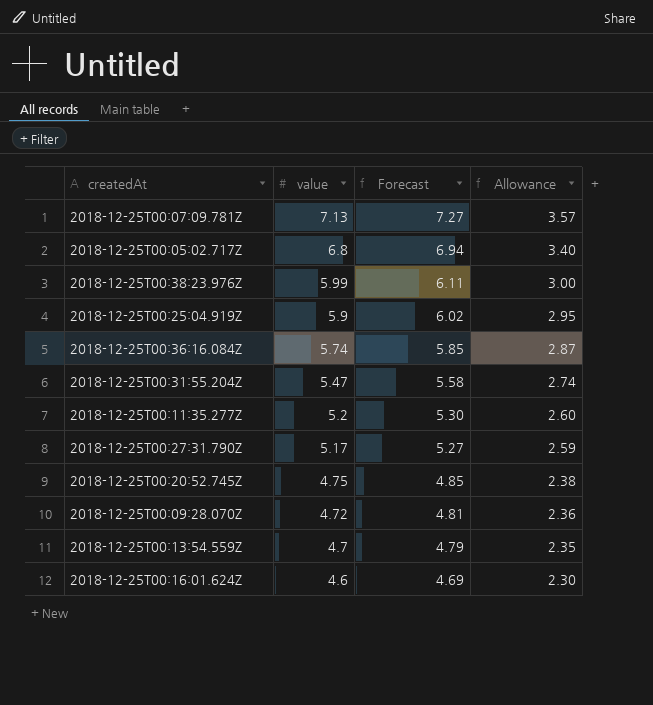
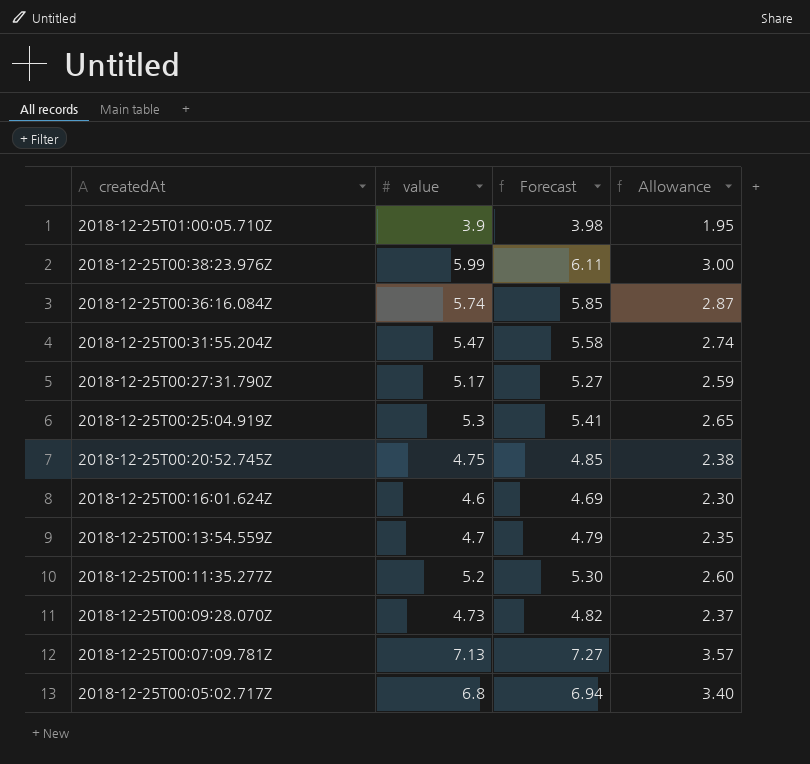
row order: value descending -> createdAt descending
row 2018-12-25T01:00:05.710Z: none -> 3.9 | 3.98 | 1.95
2018-12-25T00:25:04.919Z | value: 5.9 -> 5.3
2018-12-25T00:25:04.919Z | Forecast: 6.02 -> 5.41
2018-12-25T00:25:04.919Z | Allowance: 2.95 -> 2.65
2018-12-25T00:09:28.070Z | value: 4.72 -> 4.73
2018-12-25T00:09:28.070Z | Forecast: 4.81 -> 4.82
2018-12-25T00:09:28.070Z | Allowance: 2.36 -> 2.37

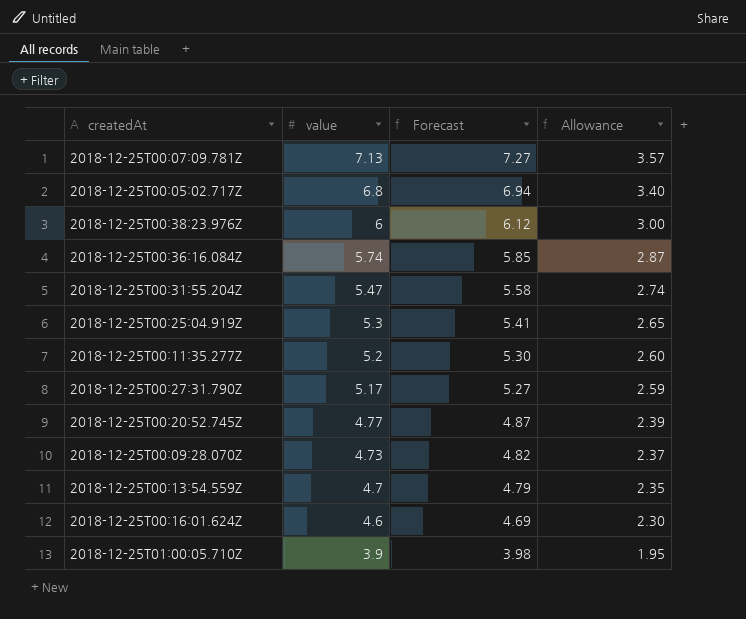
row order: createdAt descending -> value descending
2018-12-25T00:38:23.976Z | value: 5.99 -> 6
2018-12-25T00:38:23.976Z | Forecast: 6.11 -> 6.12
2018-12-25T00:20:52.745Z | value: 4.75 -> 4.77
2018-12-25T00:20:52.745Z | Forecast: 4.85 -> 4.87
2018-12-25T00:20:52.745Z | Allowance: 2.38 -> 2.39

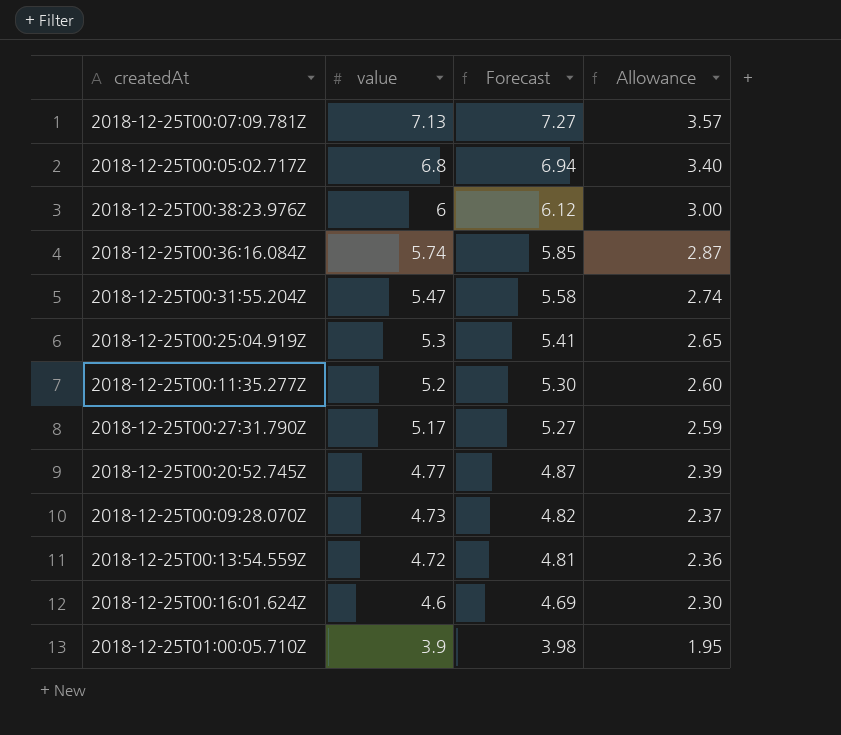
2018-12-25T00:13:54.559Z | value: 4.7 -> 4.72
2018-12-25T00:13:54.559Z | Forecast: 4.79 -> 4.81
2018-12-25T00:13:54.559Z | Allowance: 2.35 -> 2.36

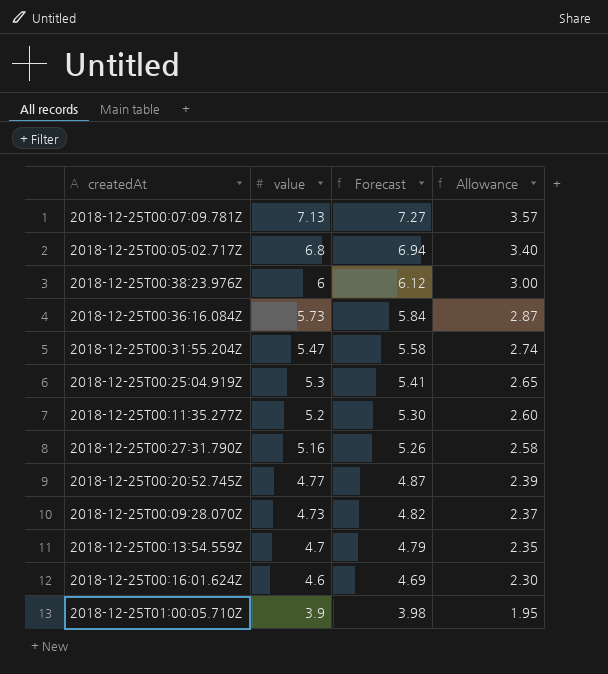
2018-12-25T00:36:16.084Z | value: 5.74 -> 5.73
2018-12-25T00:36:16.084Z | Forecast: 5.85 -> 5.84
2018-12-25T00:27:31.790Z | value: 5.17 -> 5.16
2018-12-25T00:27:31.790Z | Forecast: 5.27 -> 5.26
2018-12-25T00:27:31.790Z | Allowance: 2.59 -> 2.58
2018-12-25T00:13:54.559Z | value: 4.72 -> 4.7
2018-12-25T00:13:54.559Z | Forecast: 4.81 -> 4.79
2018-12-25T00:13:54.559Z | Allowance: 2.36 -> 2.35

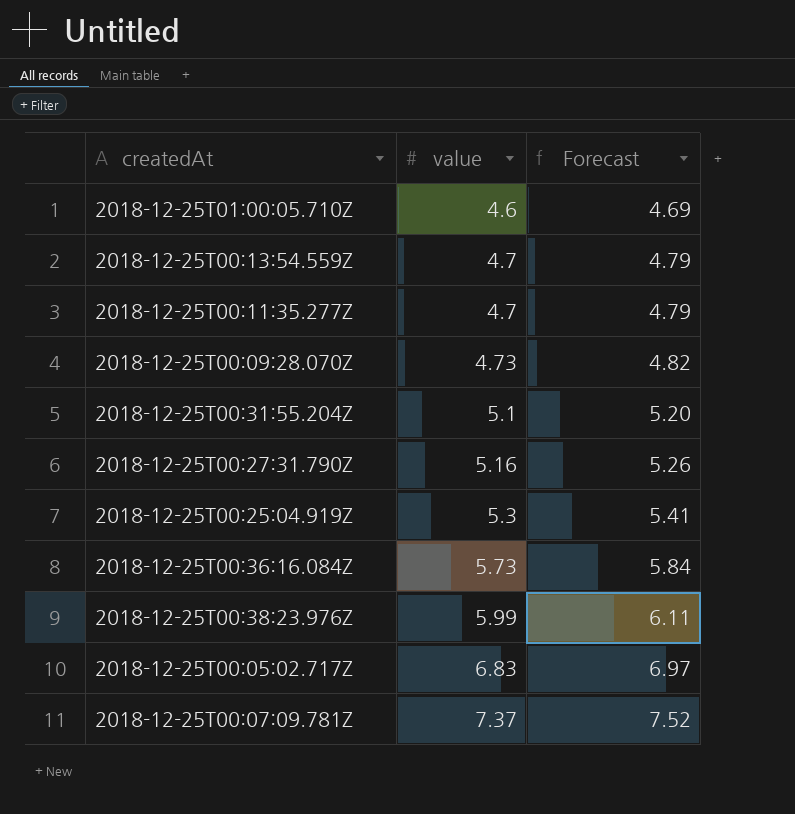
row order: value descending -> value ascending
column Allowance | formula: [value] * 0.5 -> none
row 2018-12-25T00:20:52.745Z: 4.77 | 4.87 | 2.39 -> none
row 2018-12-25T00:16:01.624Z: 4.6 | 4.69 | 2.30 -> none
2018-12-25T01:00:05.710Z | value: 3.9 -> 4.6
2018-12-25T01:00:05.710Z | Forecast: 3.98 -> 4.69
2018-12-25T00:11:35.277Z | value: 5.2 -> 4.7
2018-12-25T00:11:35.277Z | Forecast: 5.30 -> 4.79
2018-12-25T00:31:55.204Z | value: 5.47 -> 5.1
2018-12-25T00:31:55.204Z | Forecast: 5.58 -> 5.20
2018-12-25T00:38:23.976Z | value: 6 -> 5.99
2018-12-25T00:38:23.976Z | Forecast: 6.12 -> 6.11
2018-12-25T00:05:02.717Z | value: 6.8 -> 6.83
2018-12-25T00:05:02.717Z | Forecast: 6.94 -> 6.97
2018-12-25T00:07:09.781Z | value: 7.13 -> 7.37
2018-12-25T00:07:09.781Z | Forecast: 7.27 -> 7.52

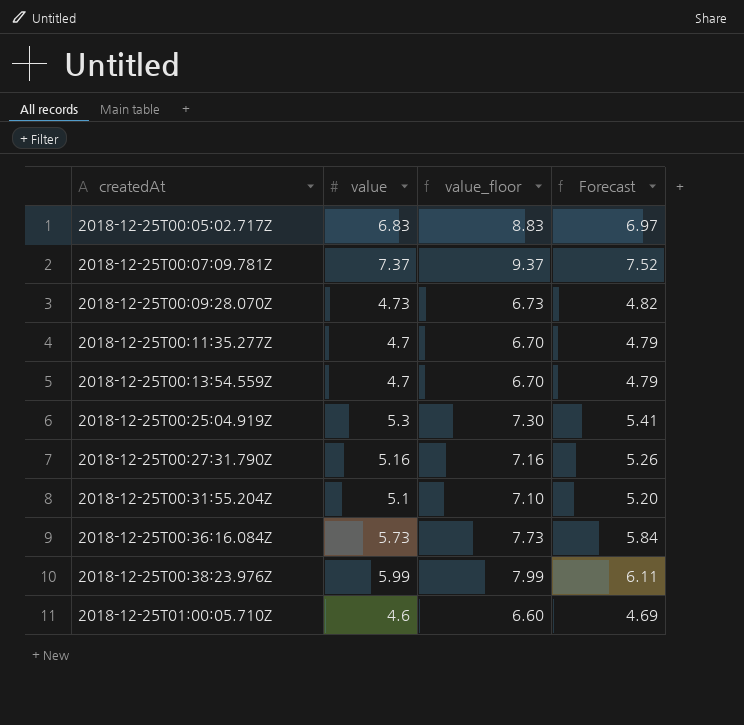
row order: value ascending -> createdAt ascending
column value_floor | formula: none -> [value] + 2

